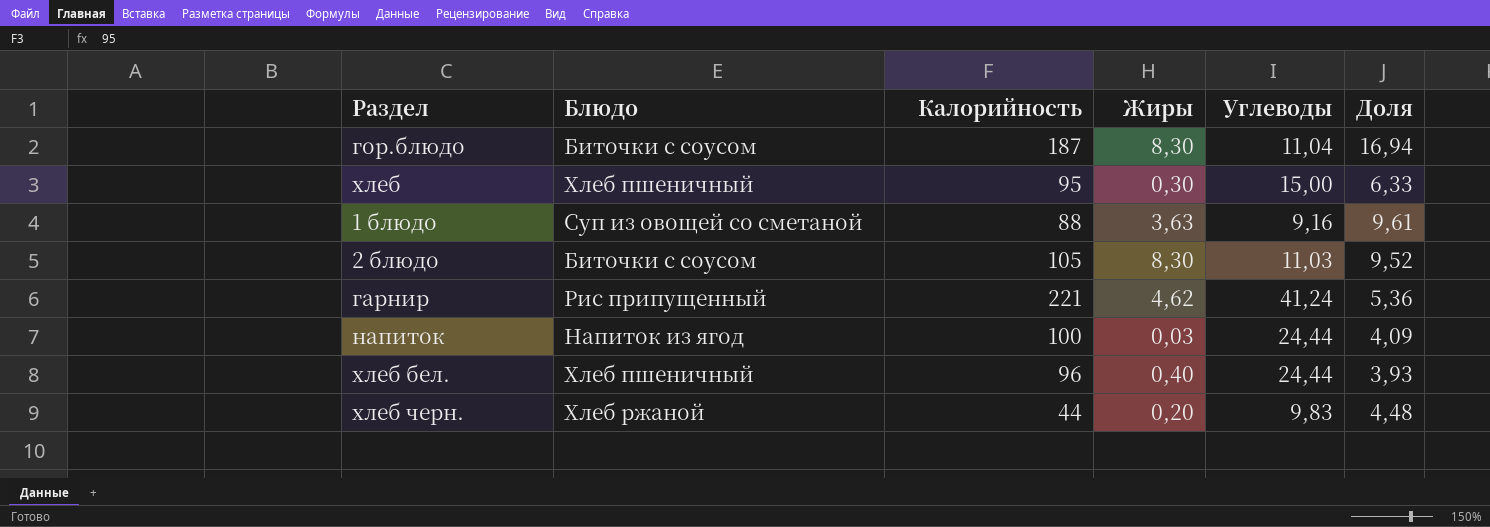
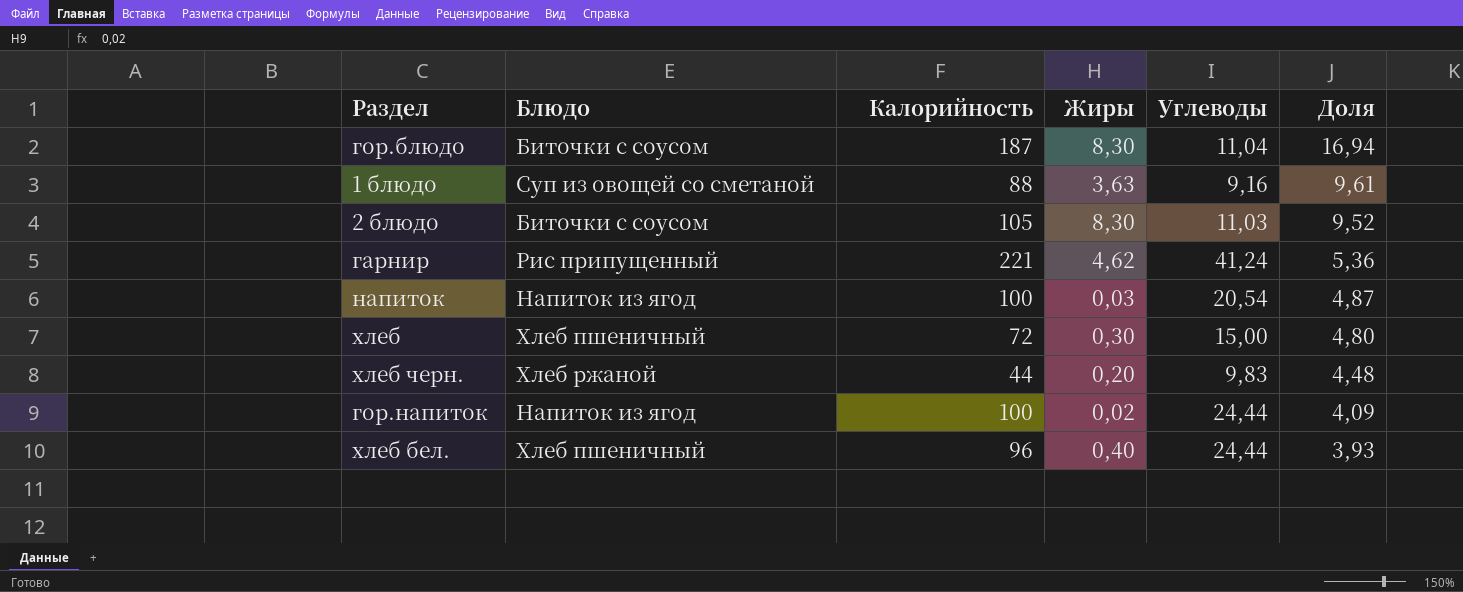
row order: none -> Доля descending
напиток | Углеводы: 24,44 -> 20,54
напиток | Доля: 4,09 -> 4,87
хлеб | Калорийность: 95 -> 72
хлеб | Доля: 6,33 -> 4,80
row гор.напиток: none -> Напиток из ягод | 100 | 0,02 | 24,44 | 4,09

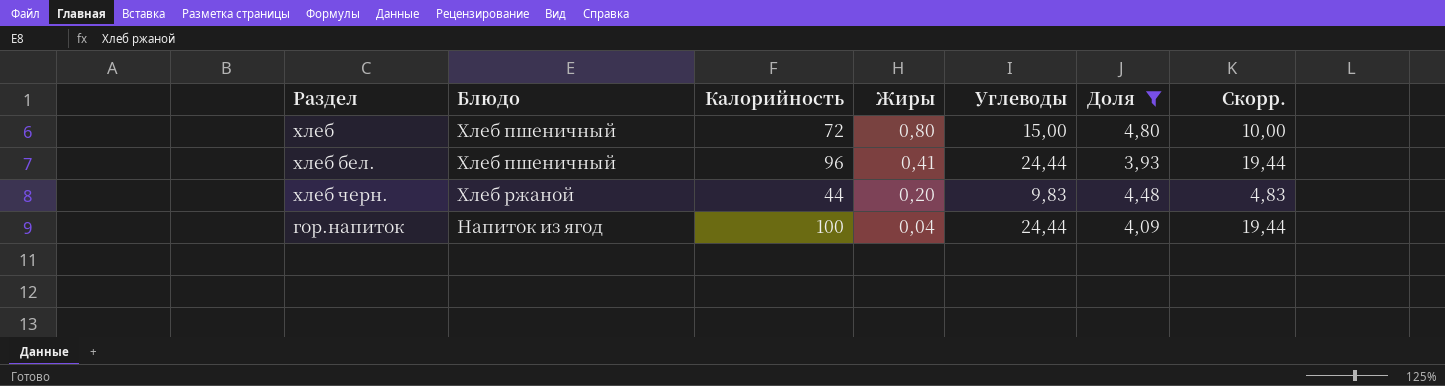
filter: none -> Доля <= 4,80
row order: Доля descending -> Жиры descending
column Скорр. | formula: none -> [Углеводы] - 5
хлеб | Жиры: 0,30 -> 0,80
хлеб бел. | Жиры: 0,40 -> 0,41
гор.напиток | Жиры: 0,02 -> 0,04

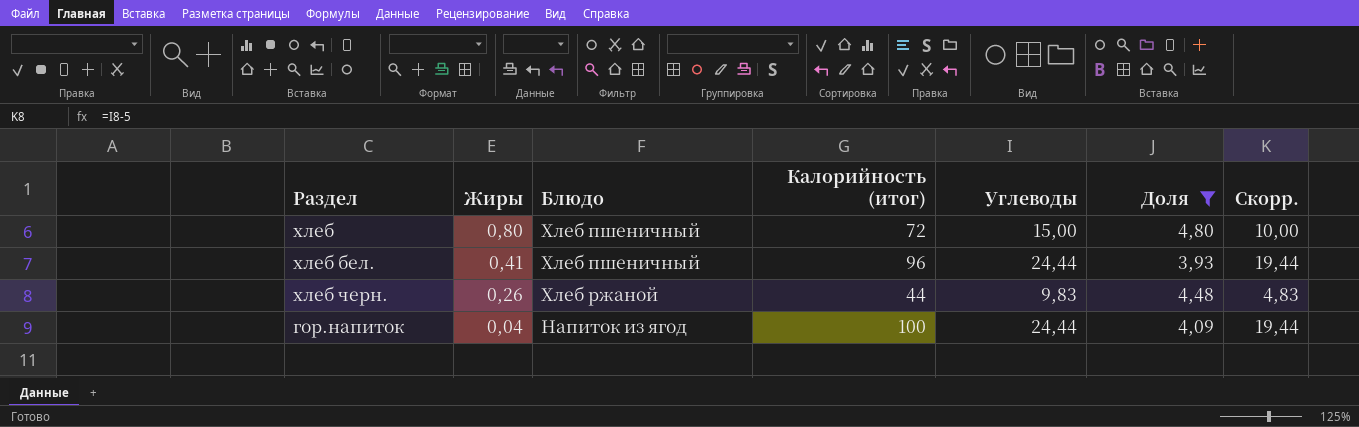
column Жиры | position: 4 -> 2
column name: Калорийность -> Калорийность (итог)
хлеб черн. | Жиры: 0,20 -> 0,26

